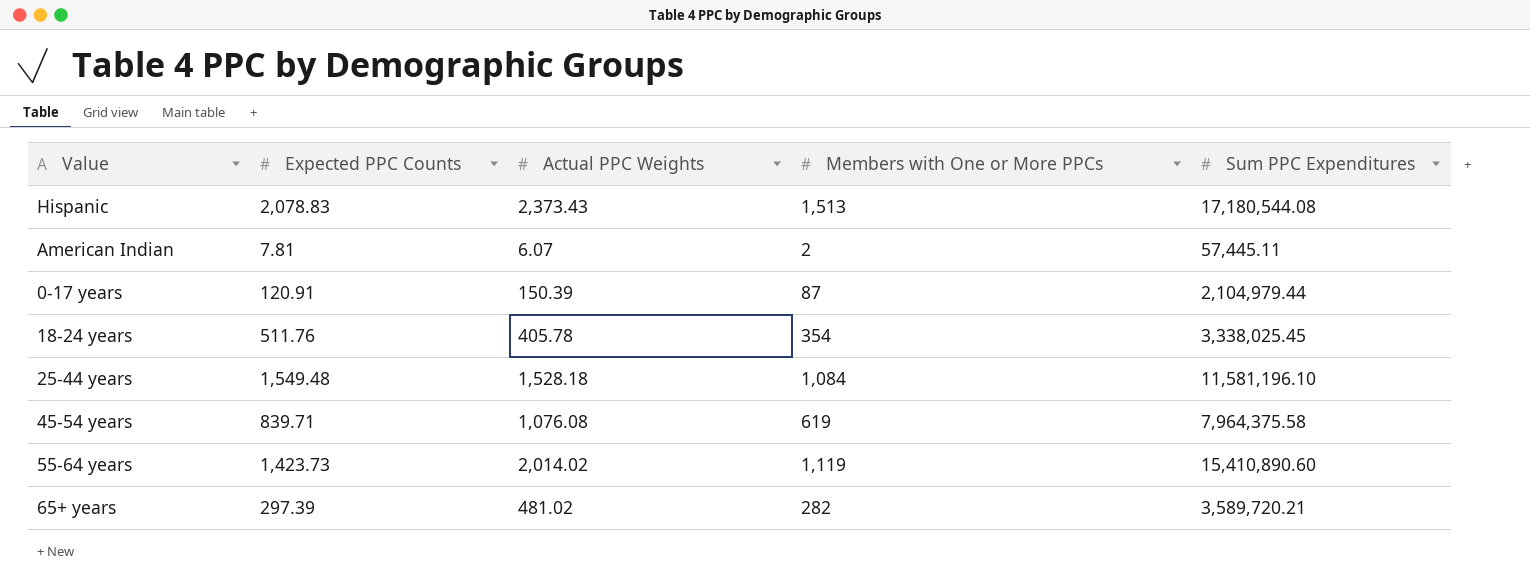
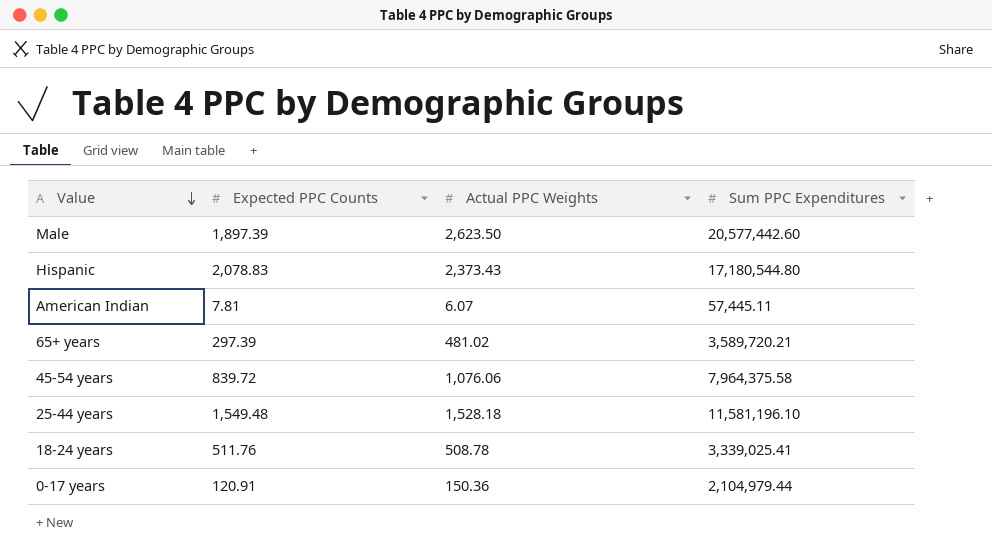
row order: none -> Value descending
column Members with One or More PPCs | position: 4 -> none
row 55-64 years: 1,423.73 | 2,014.02 | 1,119 | 15,410,890.60 -> none
row Male: none -> 1,897.39 | 2,623.50 | 20,577,442.60
Hispanic | Sum PPC Expenditures: 17,180,544.08 -> 17,180,544.80
45-54 years | Expected PPC Counts: 839.71 -> 839.72
45-54 years | Actual PPC Weights: 1,076.08 -> 1,076.06
18-24 years | Actual PPC Weights: 405.78 -> 508.78
18-24 years | Sum PPC Expenditures: 3,338,025.45 -> 3,339,025.41
0-17 years | Actual PPC Weights: 150.39 -> 150.36

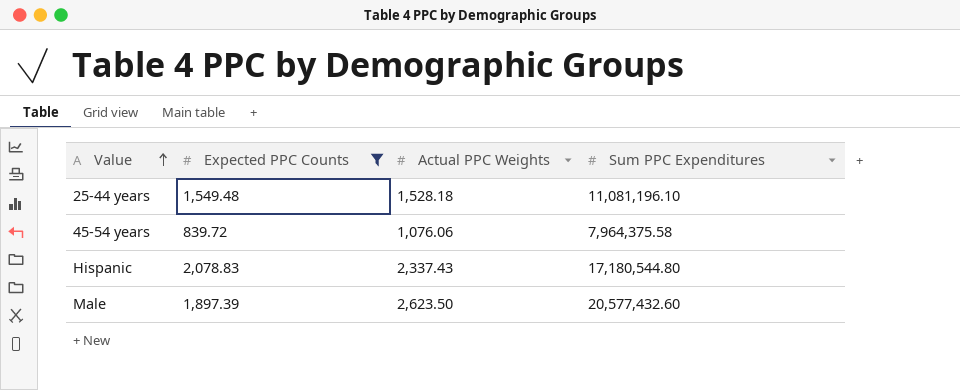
filter: none -> Expected PPC Counts >= 839.72
row order: Value descending -> Value ascending
25-44 years | Sum PPC Expenditures: 11,581,196.10 -> 11,081,196.10
Hispanic | Actual PPC Weights: 2,373.43 -> 2,337.43
Male | Sum PPC Expenditures: 20,577,442.60 -> 20,577,432.60

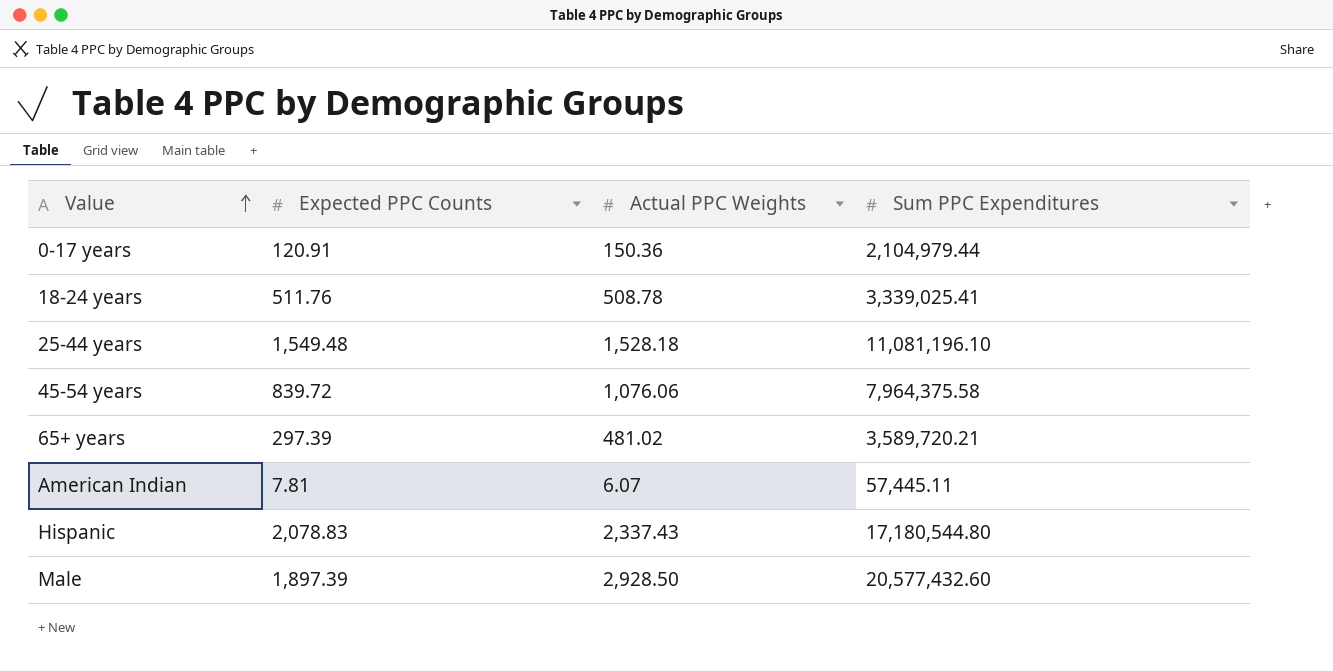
filter: Expected PPC Counts >= 839.72 -> none
Male | Actual PPC Weights: 2,623.50 -> 2,928.50

